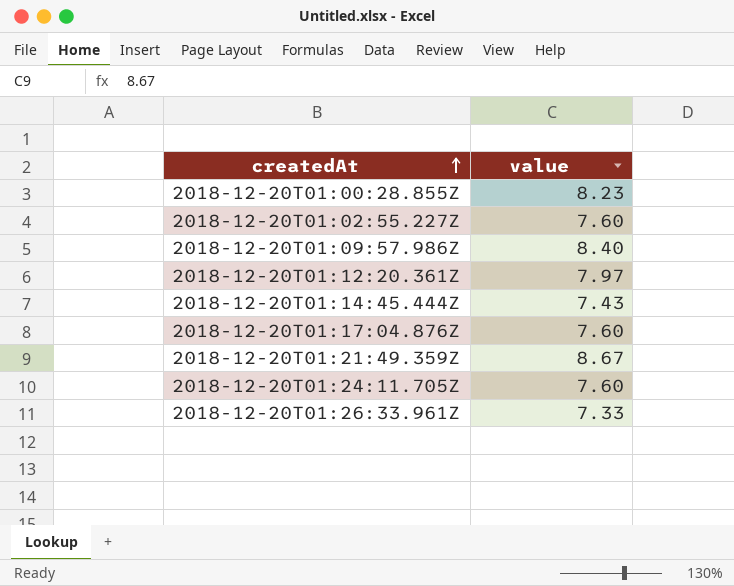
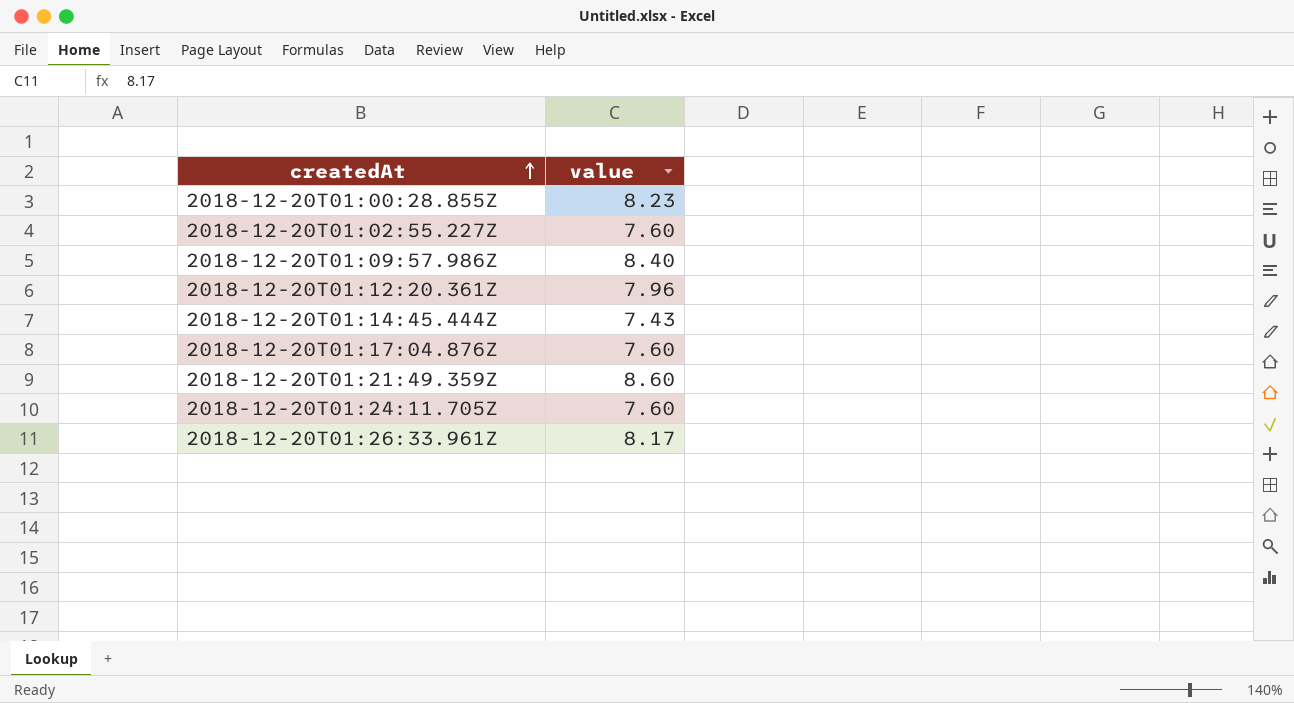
2018-12-20T01:12:20.361Z | value: 7.97 -> 7.96
2018-12-20T01:21:49.359Z | value: 8.67 -> 8.60
2018-12-20T01:26:33.961Z | value: 7.33 -> 8.17

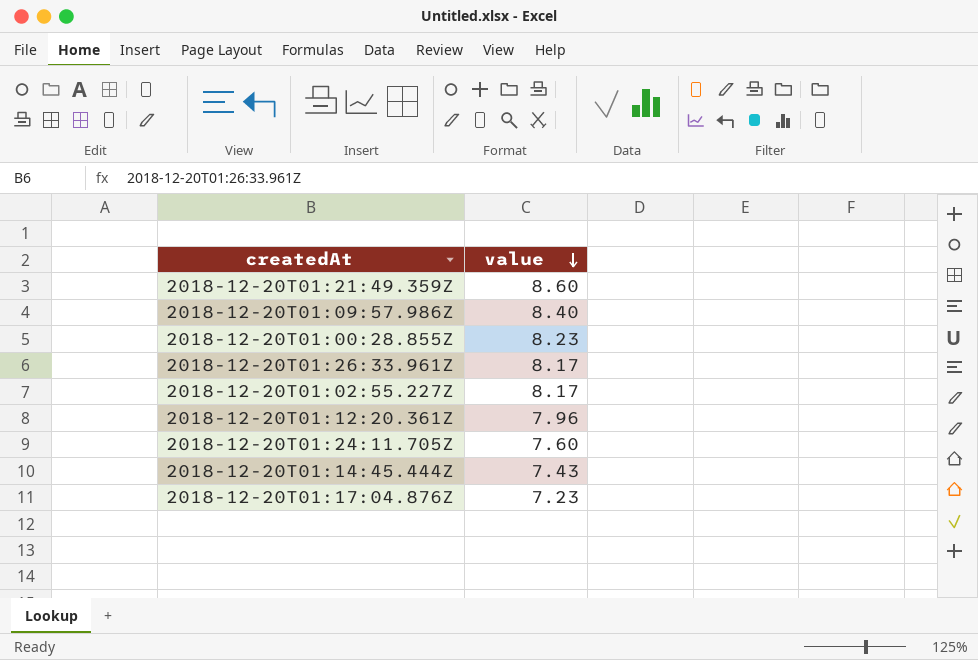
row order: createdAt ascending -> value descending
2018-12-20T01:02:55.227Z | value: 7.60 -> 8.17
2018-12-20T01:17:04.876Z | value: 7.60 -> 7.23

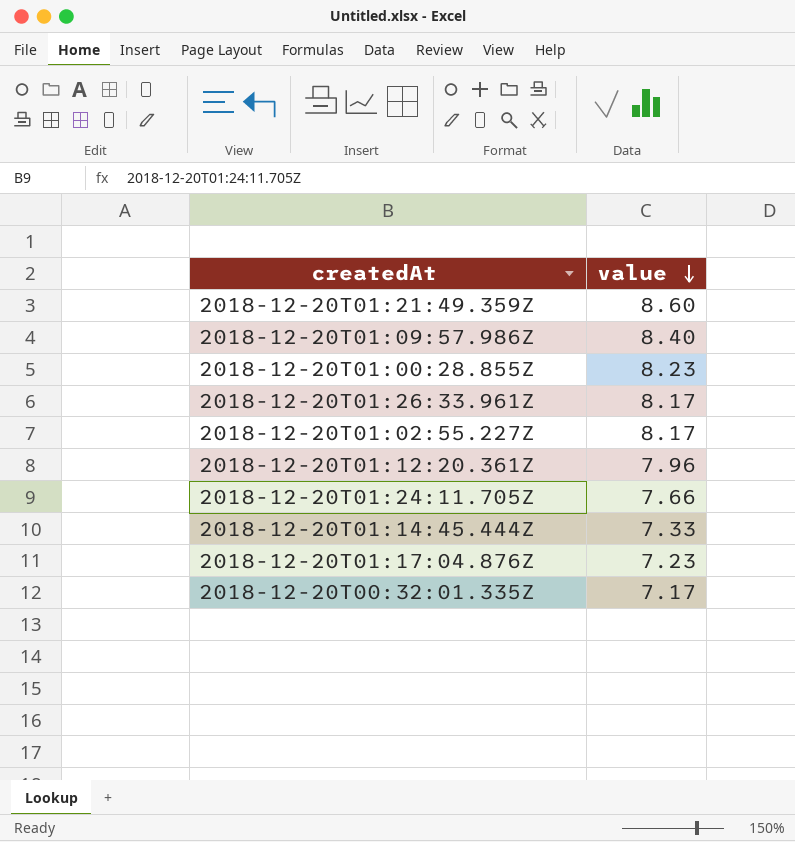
2018-12-20T01:24:11.705Z | value: 7.60 -> 7.66
2018-12-20T01:14:45.444Z | value: 7.43 -> 7.33
row 2018-12-20T00:32:01.335Z: none -> 7.17

